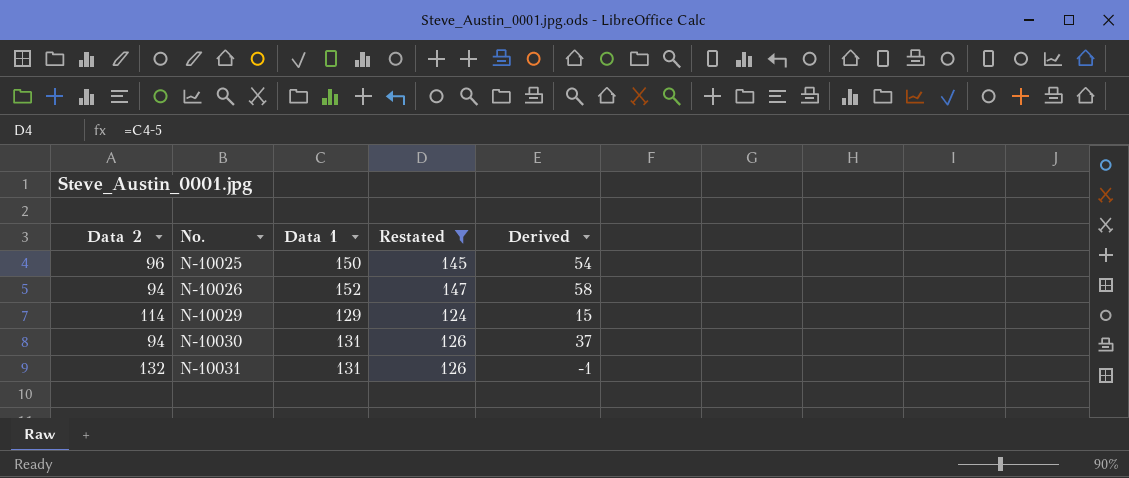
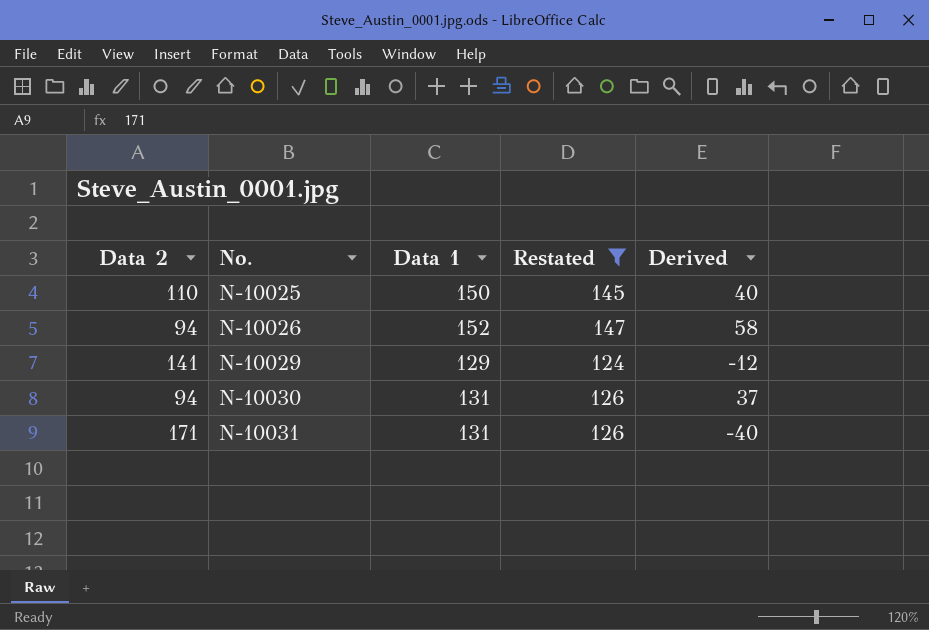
N-10025 | Data 2: 96 -> 110
N-10025 | Derived: 54 -> 40
N-10029 | Data 2: 114 -> 141
N-10029 | Derived: 15 -> -12
N-10031 | Data 2: 132 -> 171
N-10031 | Derived: -1 -> -40

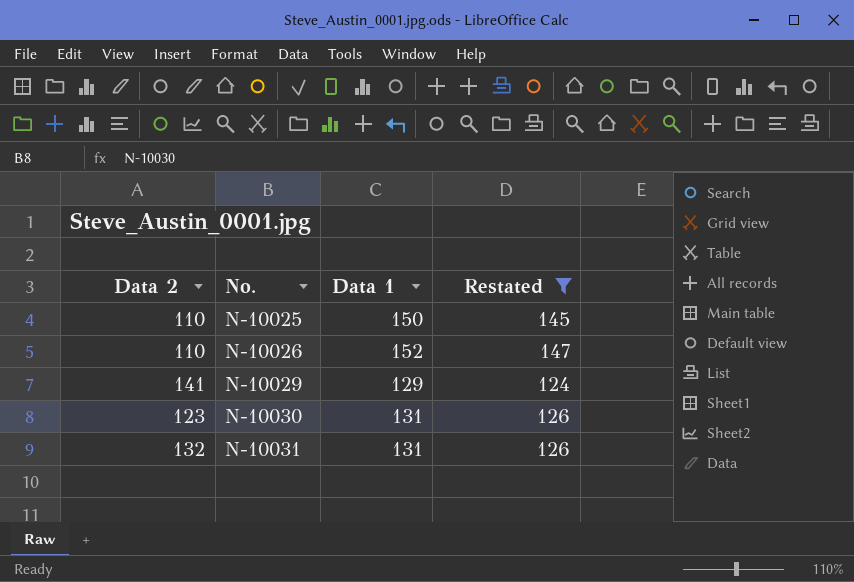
column Derived | formula: [Data 1] - [Data 2] -> none
N-10026 | Data 2: 94 -> 110
N-10030 | Data 2: 94 -> 123
N-10031 | Data 2: 171 -> 132

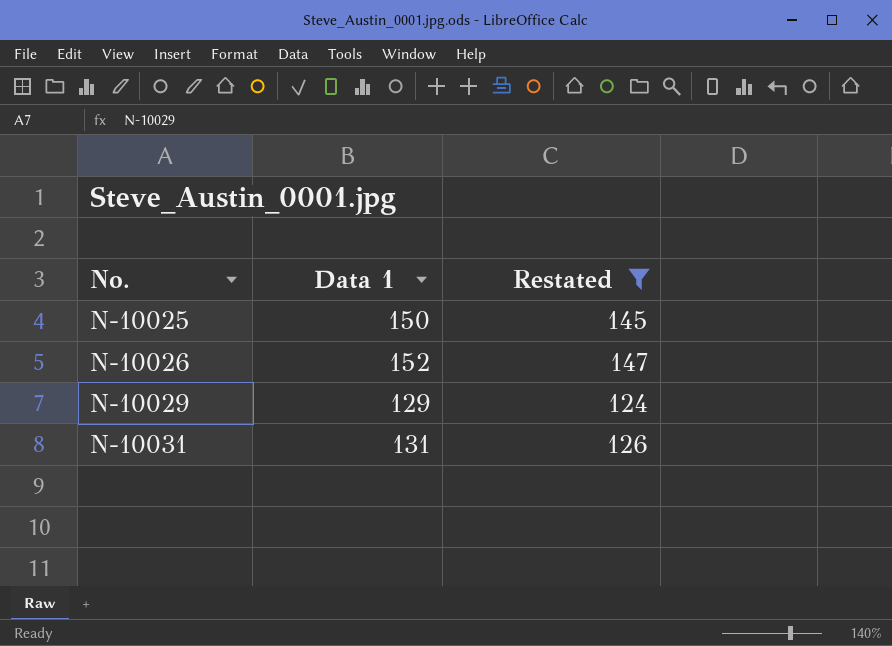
column Data 2 | position: 1 -> none
row N-10030: 123 | 131 | 126 -> none

